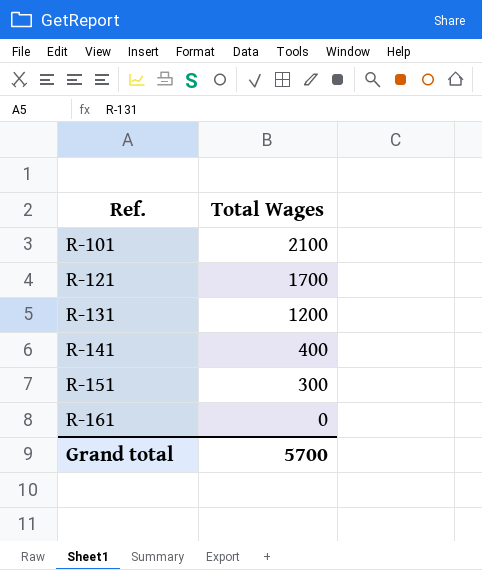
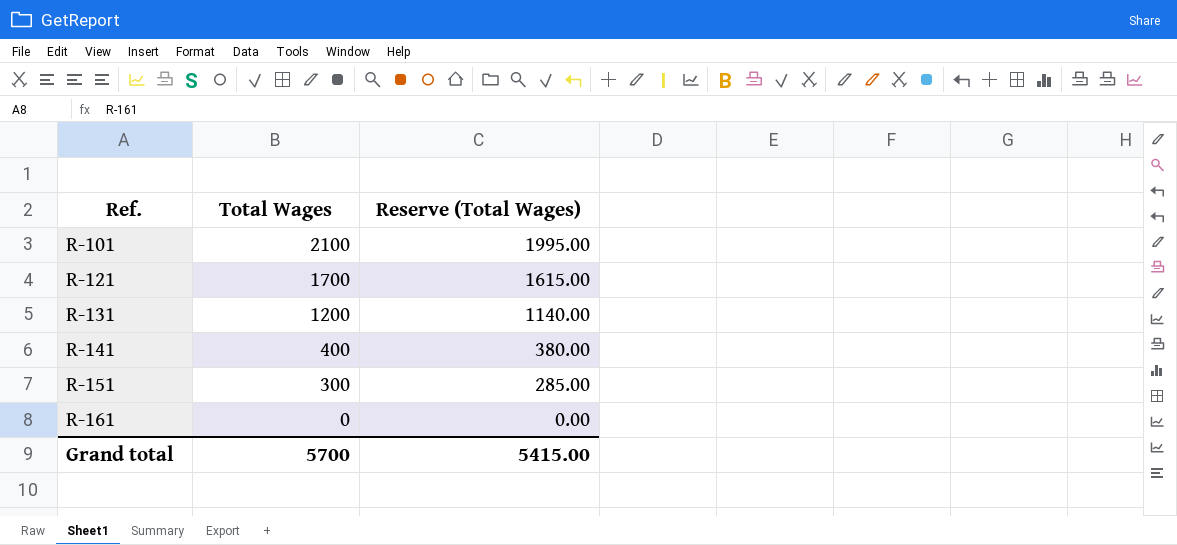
column Reserve (Total Wages) | formula: none -> [Total Wages] * 0.95

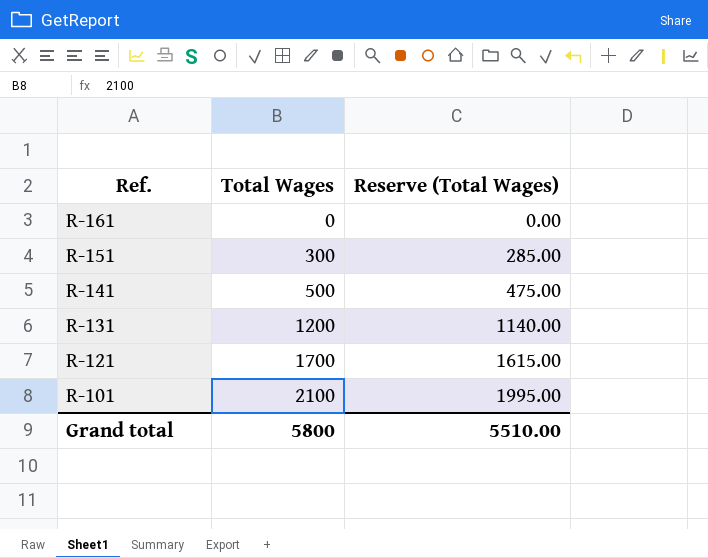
row order: Ref. ascending -> Ref. descending
R-141 | Total Wages: 400 -> 500
R-141 | Reserve (Total Wages): 380.00 -> 475.00
Grand total | Total Wages: 5700 -> 5800
Grand total | Reserve (Total Wages): 5415.00 -> 5510.00

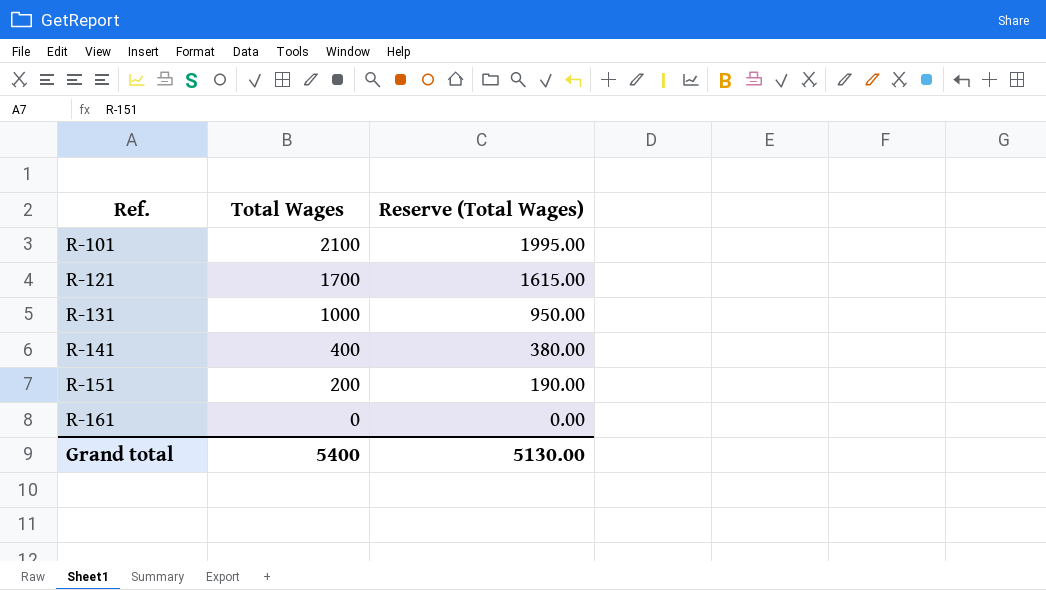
row order: Ref. descending -> Ref. ascending
R-131 | Total Wages: 1200 -> 1000
R-131 | Reserve (Total Wages): 1140.00 -> 950.00
R-141 | Total Wages: 500 -> 400
R-141 | Reserve (Total Wages): 475.00 -> 380.00
R-151 | Total Wages: 300 -> 200
R-151 | Reserve (Total Wages): 285.00 -> 190.00
Grand total | Total Wages: 5800 -> 5400
Grand total | Reserve (Total Wages): 5510.00 -> 5130.00

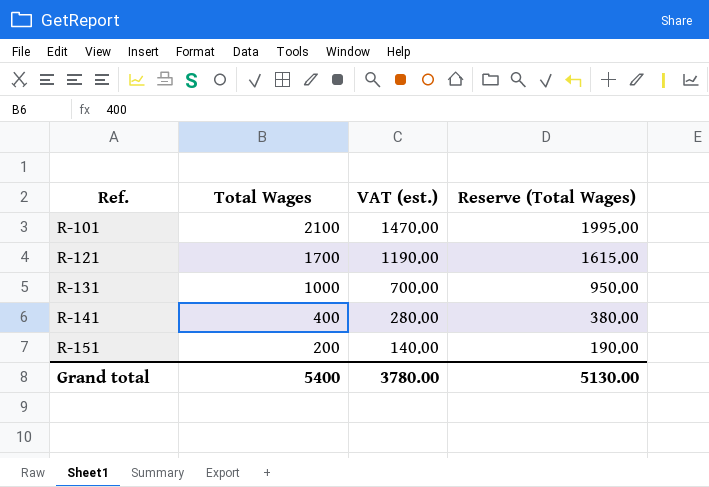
column VAT (est.) | formula: none -> [Total Wages] * 0.7
row R-161: 0 | 0.00 -> none

